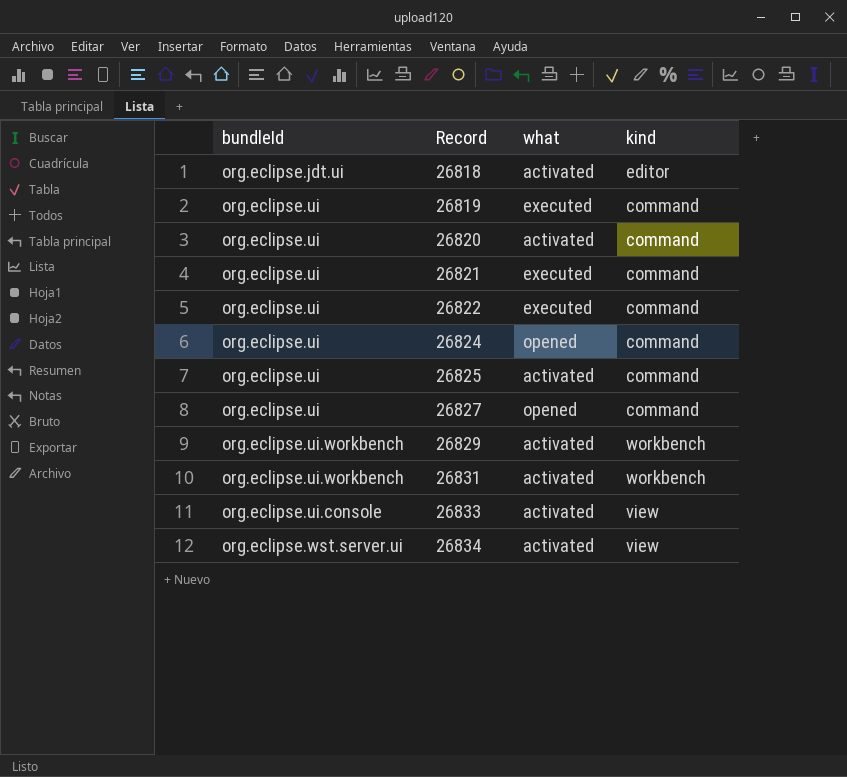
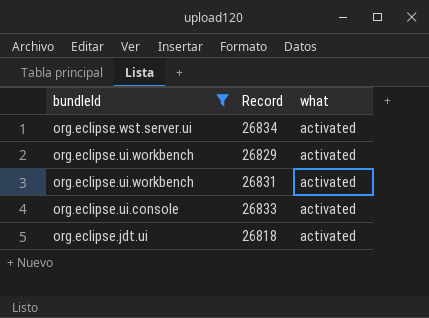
filter: none -> bundleId != org.eclipse.ui
row order: Record ascending -> bundleId descending
column kind | position: 4 -> none

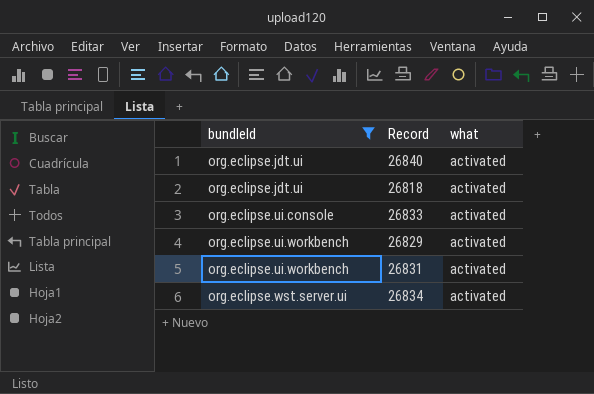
row order: bundleId descending -> bundleId ascending
row 26840: none -> org.eclipse.jdt.ui | activated

